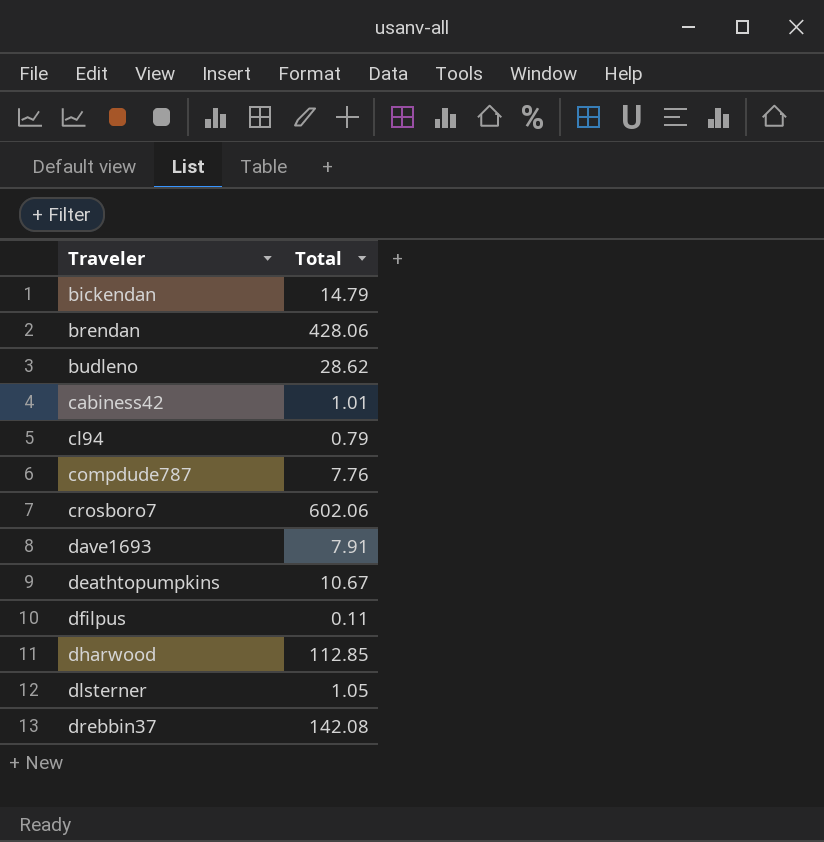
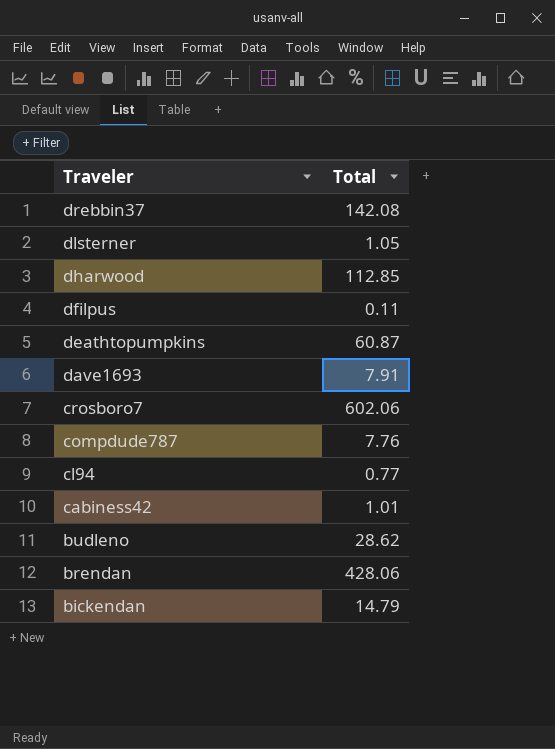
row order: Traveler ascending -> Traveler descending
deathtopumpkins | Total: 10.67 -> 60.87
cl94 | Total: 0.79 -> 0.77

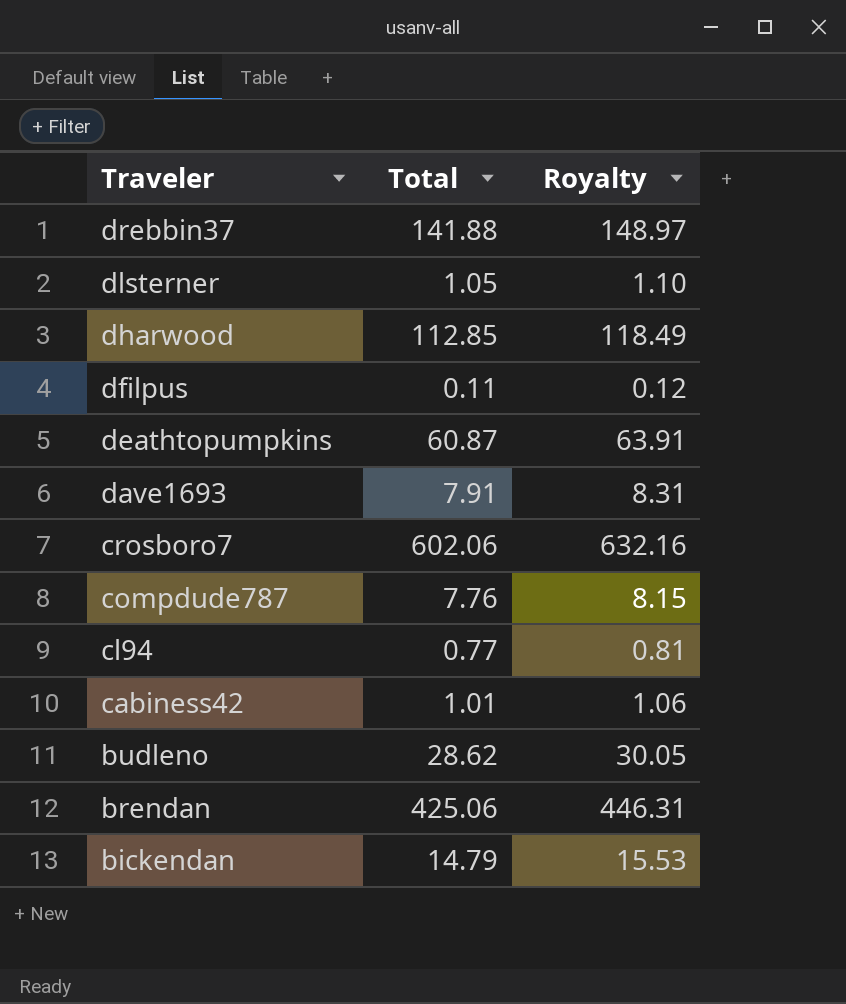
column Royalty | formula: none -> [Total] * 1.05
drebbin37 | Total: 142.08 -> 141.88
brendan | Total: 428.06 -> 425.06

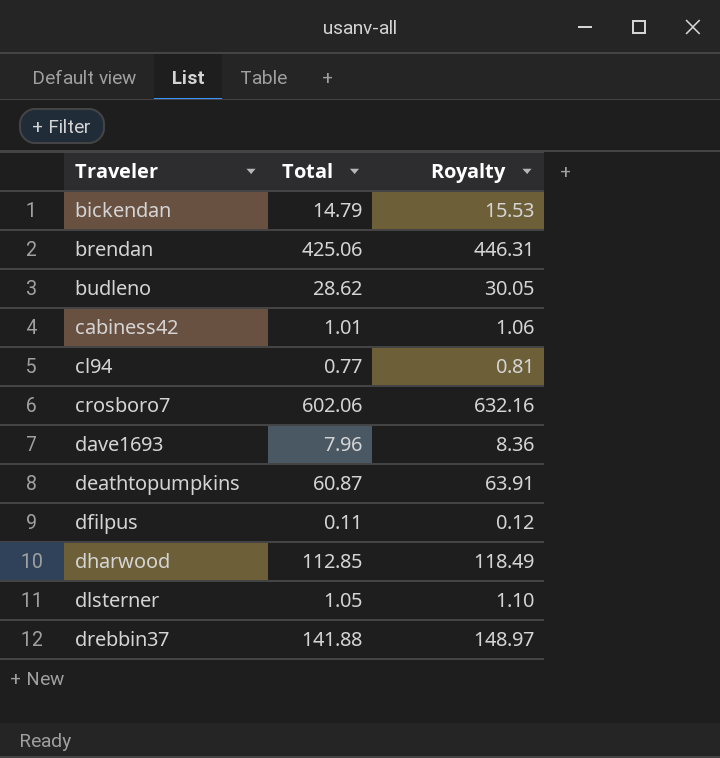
row order: Traveler descending -> Traveler ascending
row compdude787: 7.76 | 8.15 -> none
dave1693 | Total: 7.91 -> 7.96
dave1693 | Royalty: 8.31 -> 8.36

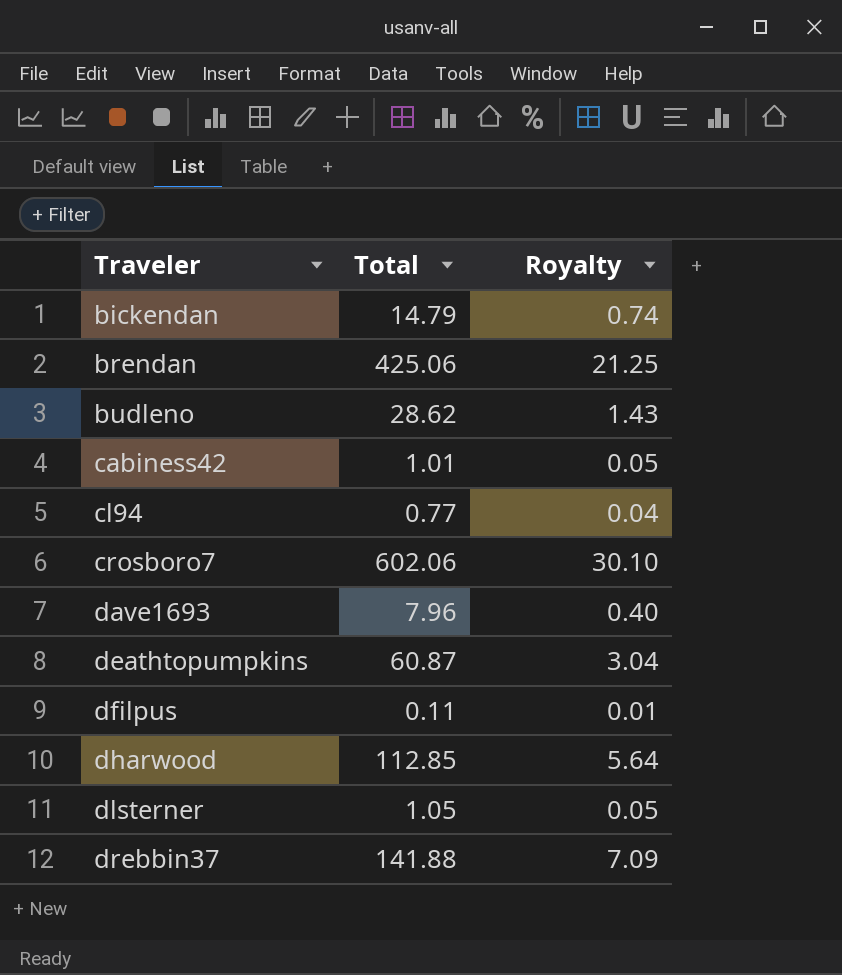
column Royalty | formula: [Total] * 1.05 -> [Total] * 0.05

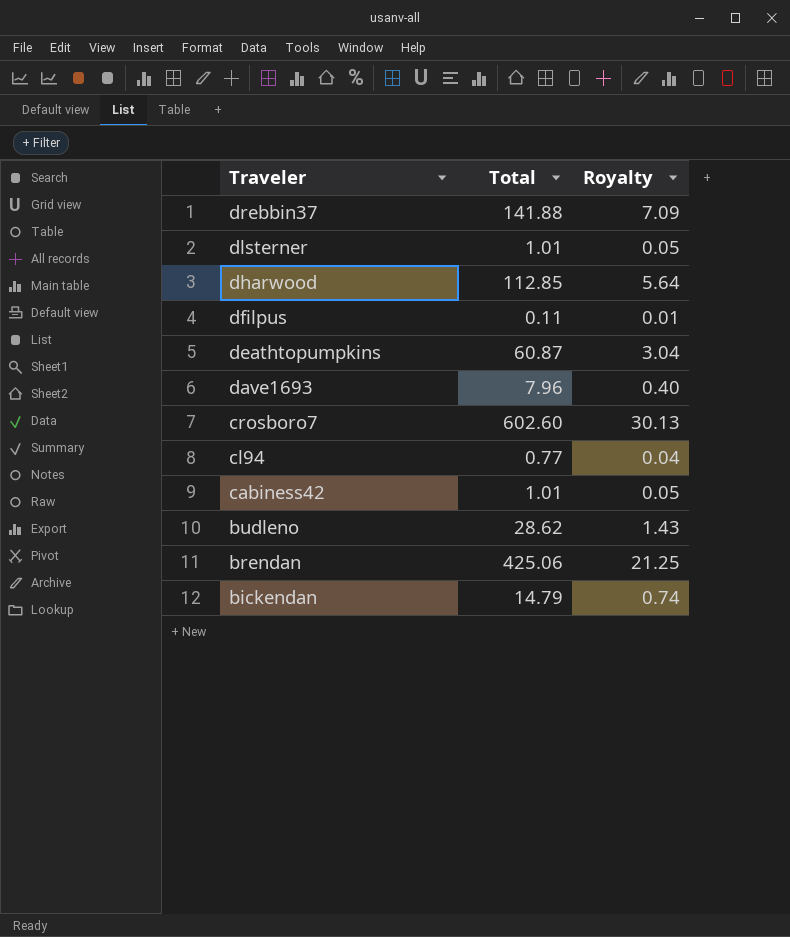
row order: Traveler ascending -> Traveler descending
dlsterner | Total: 1.05 -> 1.01
crosboro7 | Total: 602.06 -> 602.60
crosboro7 | Royalty: 30.10 -> 30.13

